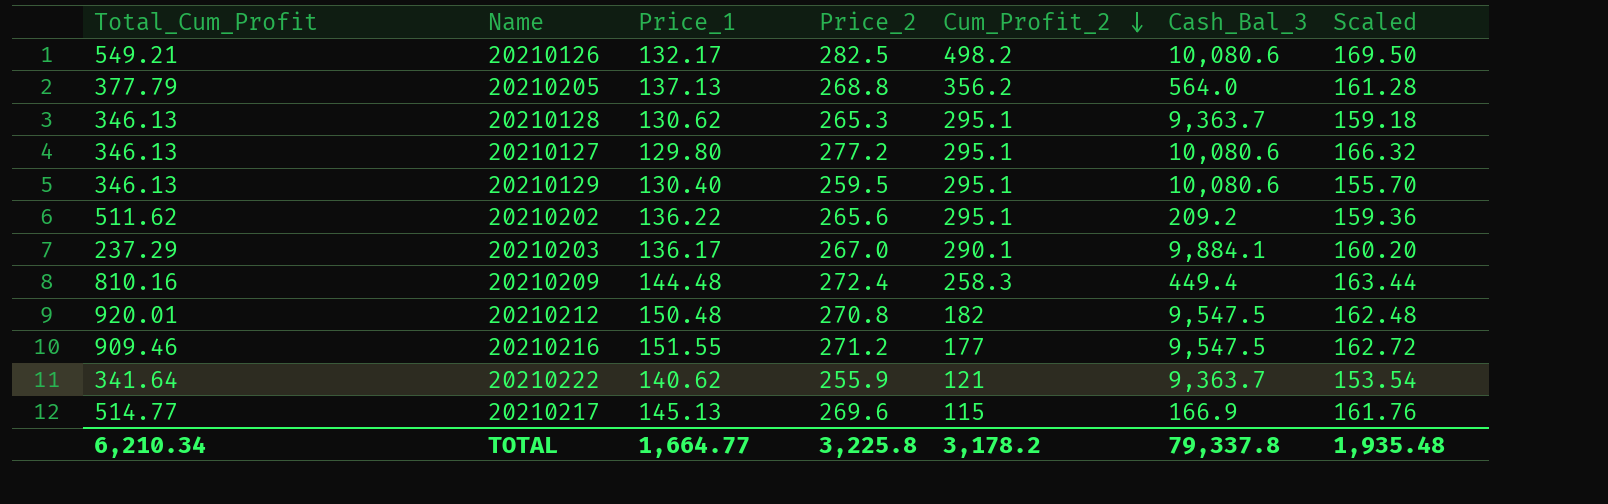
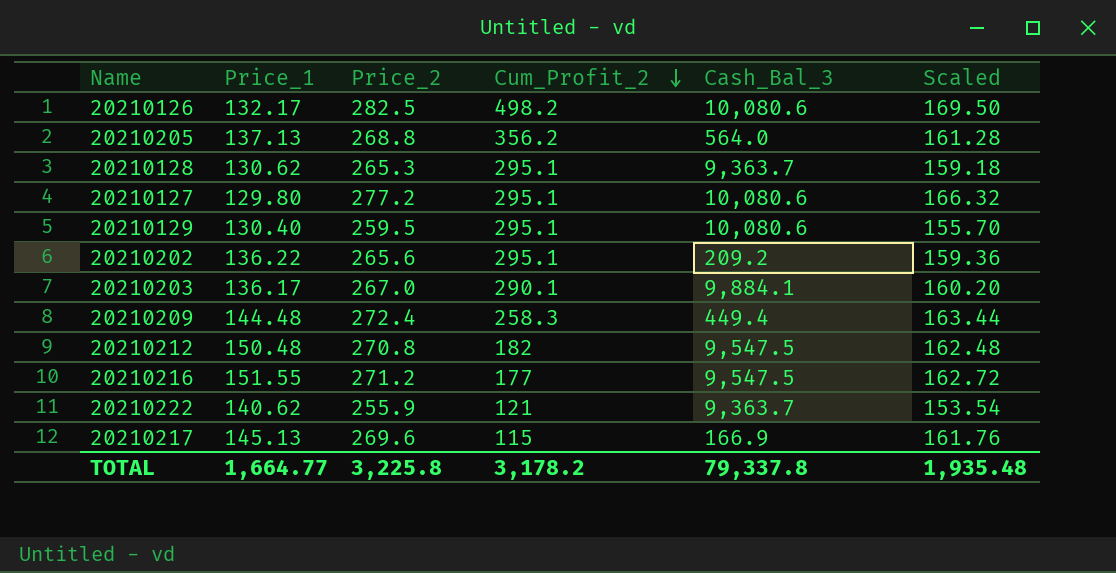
column Total_Cum_Profit | position: 1 -> none

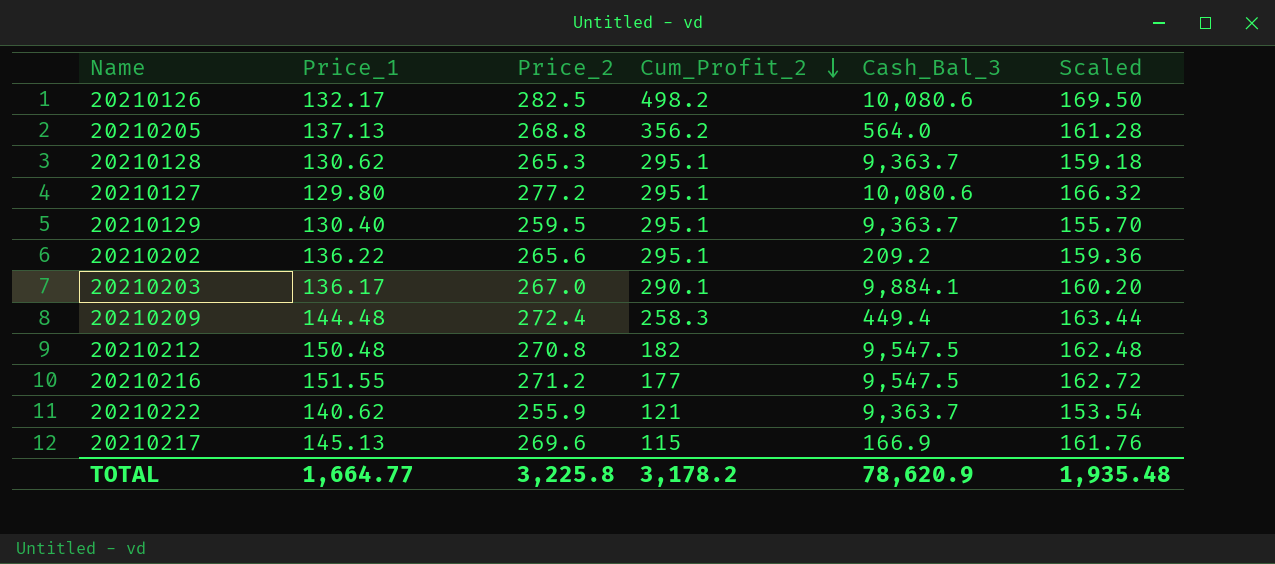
20210129 | Cash_Bal_3: 10,080.6 -> 9,363.7
TOTAL | Cash_Bal_3: 79,337.8 -> 78,620.9

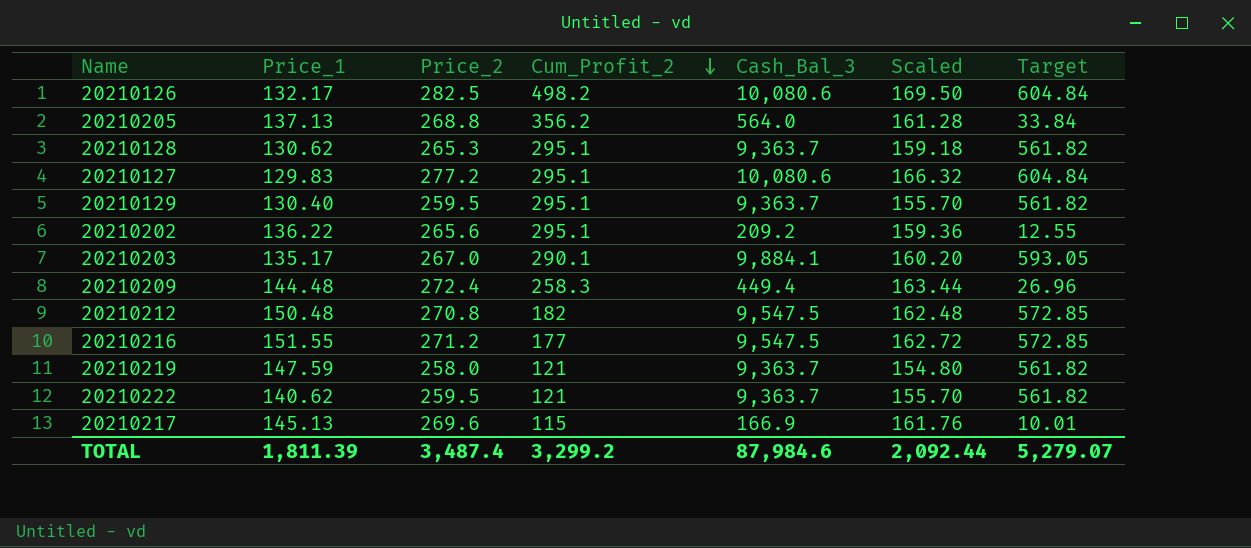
column Target | formula: none -> [Cash_Bal_3] * 0.06
20210127 | Price_1: 129.80 -> 129.83
20210203 | Price_1: 136.17 -> 135.17
row 20210219: none -> 147.59 | 258.0 | 121 | 9,363.7 | 154.80 | 561.82
20210222 | Price_2: 255.9 -> 259.5
20210222 | Scaled: 153.54 -> 155.70
TOTAL | Price_1: 1,664.77 -> 1,811.39
TOTAL | Price_2: 3,225.8 -> 3,487.4
TOTAL | Cum_Profit_2: 3,178.2 -> 3,299.2
TOTAL | Cash_Bal_3: 78,620.9 -> 87,984.6
TOTAL | Scaled: 1,935.48 -> 2,092.44

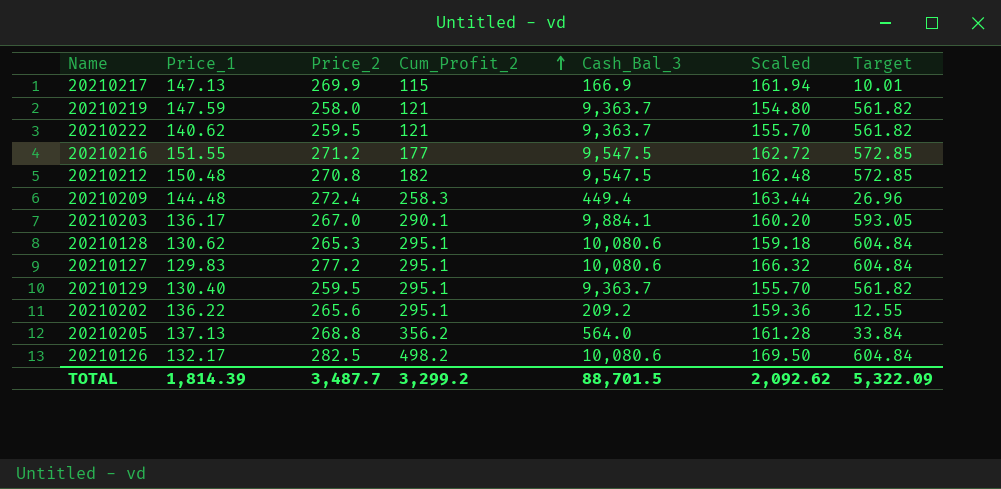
row order: Cum_Profit_2 descending -> Cum_Profit_2 ascending
20210217 | Price_1: 145.13 -> 147.13
20210217 | Price_2: 269.6 -> 269.9
20210217 | Scaled: 161.76 -> 161.94
20210203 | Price_1: 135.17 -> 136.17
20210128 | Cash_Bal_3: 9,363.7 -> 10,080.6
20210128 | Target: 561.82 -> 604.84
TOTAL | Price_1: 1,811.39 -> 1,814.39
TOTAL | Price_2: 3,487.4 -> 3,487.7
TOTAL | Cash_Bal_3: 87,984.6 -> 88,701.5
TOTAL | Scaled: 2,092.44 -> 2,092.62
TOTAL | Target: 5,279.07 -> 5,322.09

